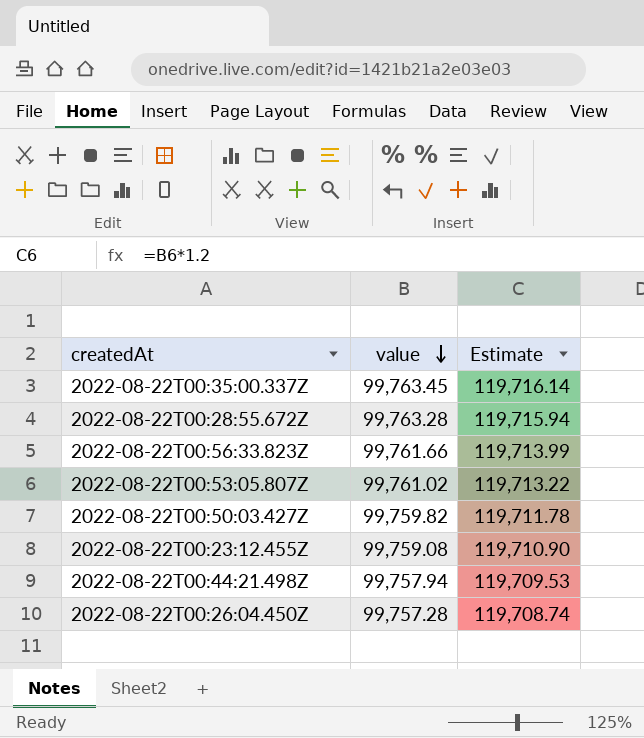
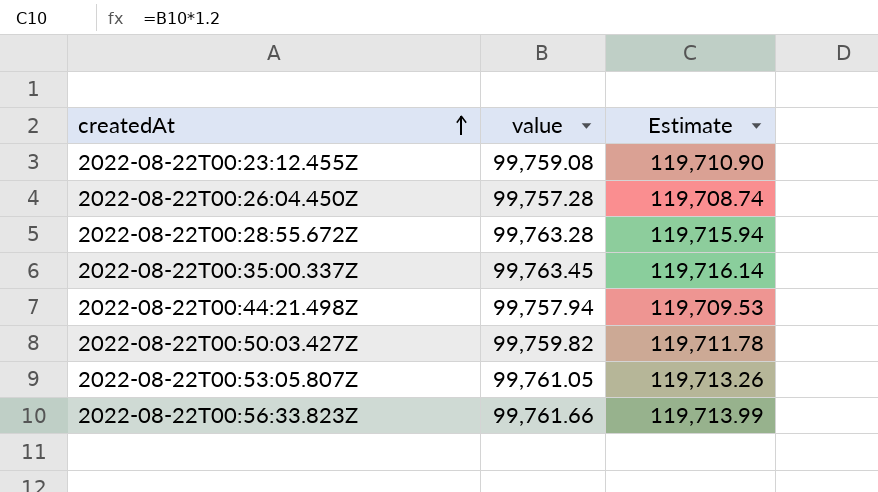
row order: value descending -> createdAt ascending
2022-08-22T00:53:05.807Z | value: 99,761.02 -> 99,761.05
2022-08-22T00:53:05.807Z | Estimate: 119,713.22 -> 119,713.26

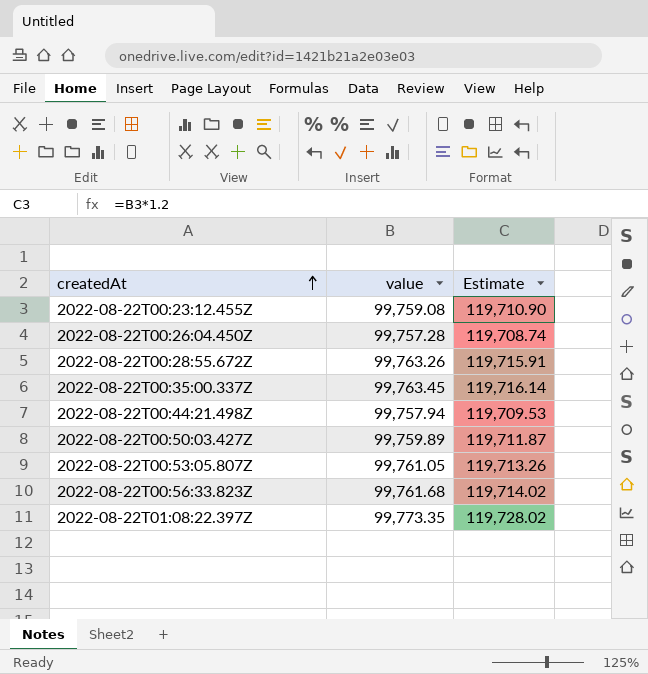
2022-08-22T00:28:55.672Z | value: 99,763.28 -> 99,763.26
2022-08-22T00:28:55.672Z | Estimate: 119,715.94 -> 119,715.91
2022-08-22T00:50:03.427Z | value: 99,759.82 -> 99,759.89
2022-08-22T00:50:03.427Z | Estimate: 119,711.78 -> 119,711.87
2022-08-22T00:56:33.823Z | value: 99,761.66 -> 99,761.68
2022-08-22T00:56:33.823Z | Estimate: 119,713.99 -> 119,714.02
row 2022-08-22T01:08:22.397Z: none -> 99,773.35 | 119,728.02

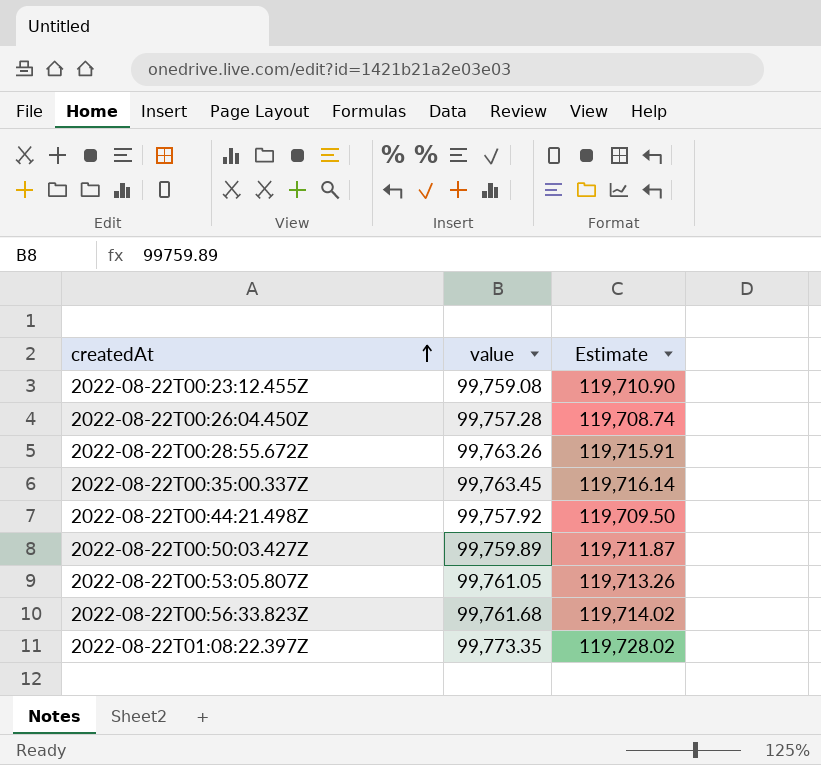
2022-08-22T00:44:21.498Z | value: 99,757.94 -> 99,757.92
2022-08-22T00:44:21.498Z | Estimate: 119,709.53 -> 119,709.50

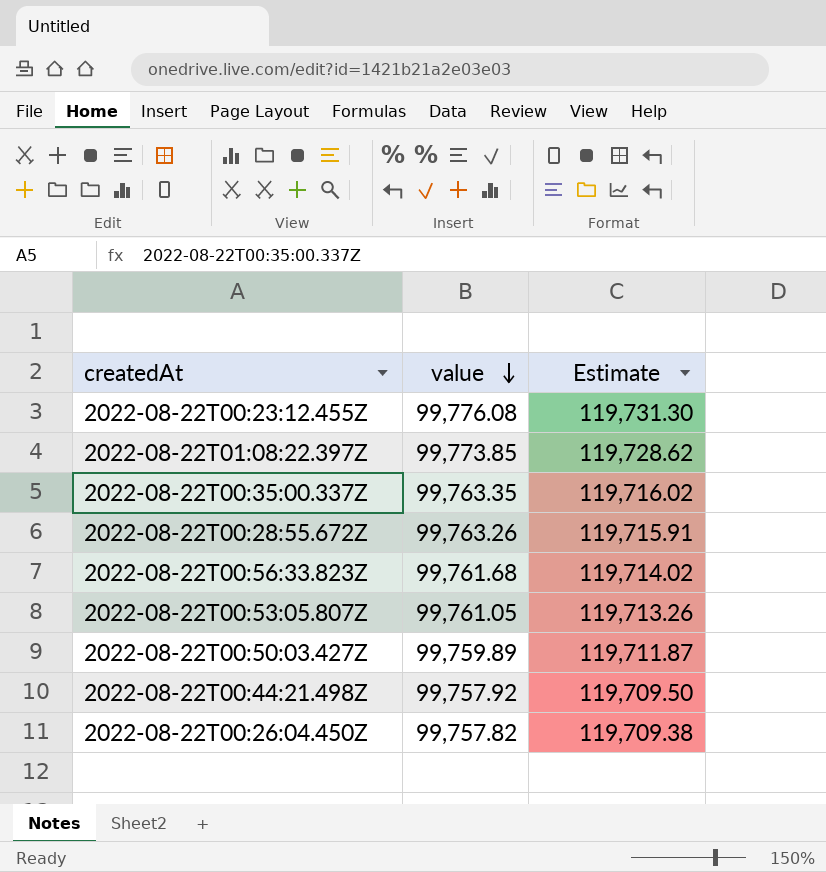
row order: createdAt ascending -> value descending
2022-08-22T00:23:12.455Z | value: 99,759.08 -> 99,776.08
2022-08-22T00:23:12.455Z | Estimate: 119,710.90 -> 119,731.30
2022-08-22T01:08:22.397Z | value: 99,773.35 -> 99,773.85
2022-08-22T01:08:22.397Z | Estimate: 119,728.02 -> 119,728.62
2022-08-22T00:35:00.337Z | value: 99,763.45 -> 99,763.35
2022-08-22T00:35:00.337Z | Estimate: 119,716.14 -> 119,716.02
2022-08-22T00:26:04.450Z | value: 99,757.28 -> 99,757.82
2022-08-22T00:26:04.450Z | Estimate: 119,708.74 -> 119,709.38

